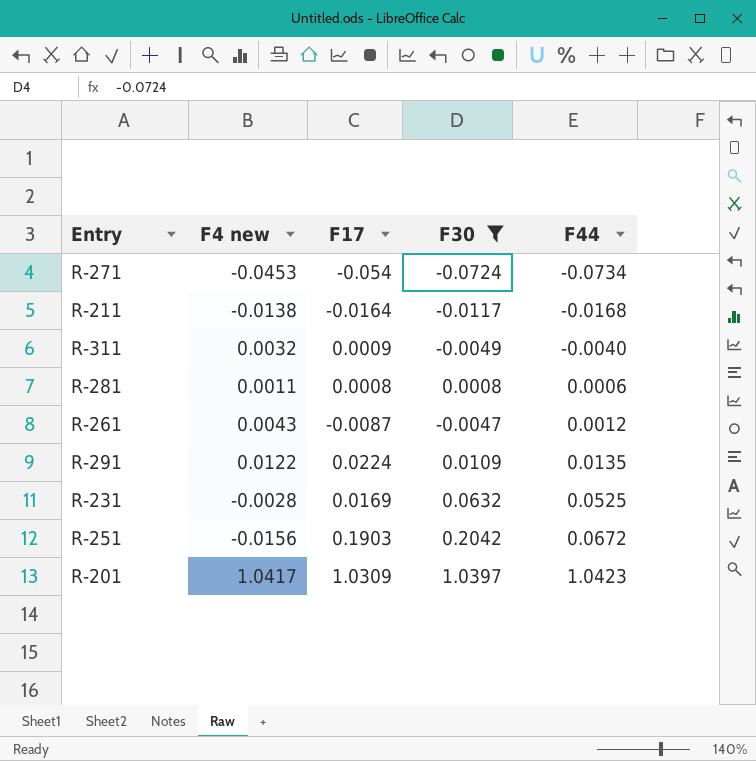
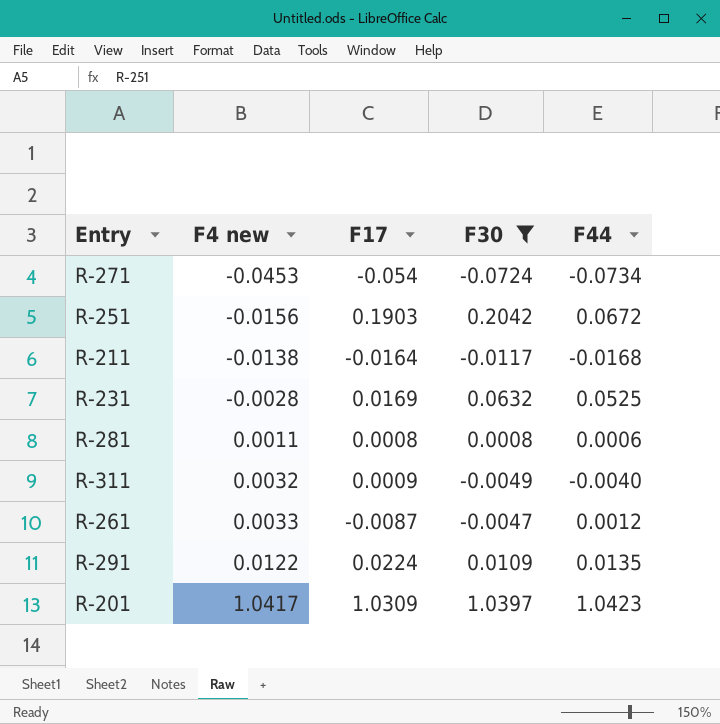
row order: F44 ascending -> F4 new ascending
R-261 | F4 new: 0.0043 -> 0.0033

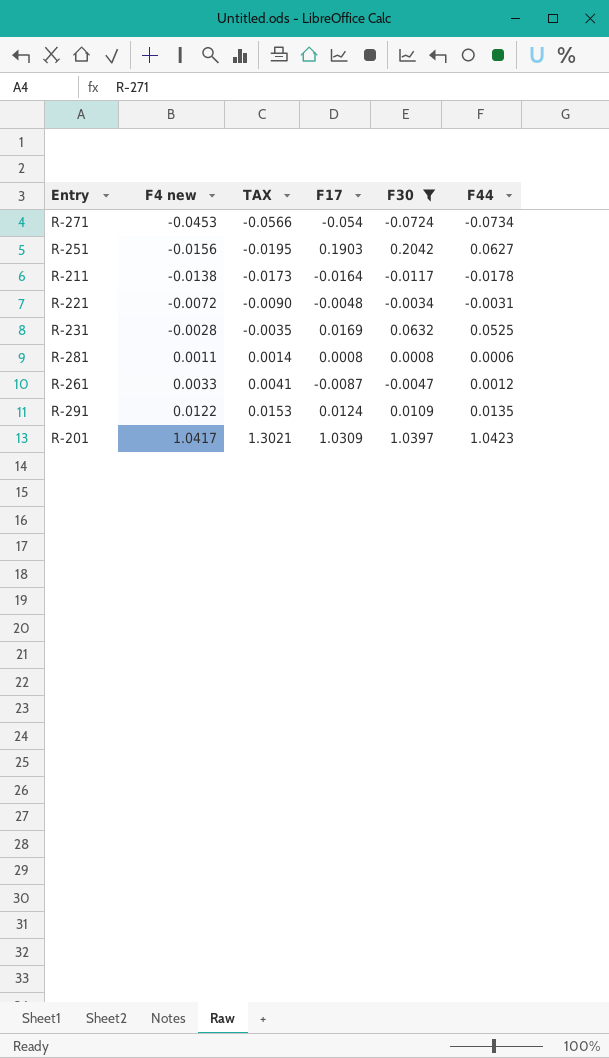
column TAX | formula: none -> [F4 new] * 1.25
row R-311: 0.0032 | 0.0009 | -0.0049 | -0.0040 -> none
R-251 | F44: 0.0672 -> 0.0627
R-211 | F44: -0.0168 -> -0.0178
row R-221: none -> -0.0072 | -0.0090 | -0.0048 | -0.0034 | -0.0031
R-291 | F17: 0.0224 -> 0.0124

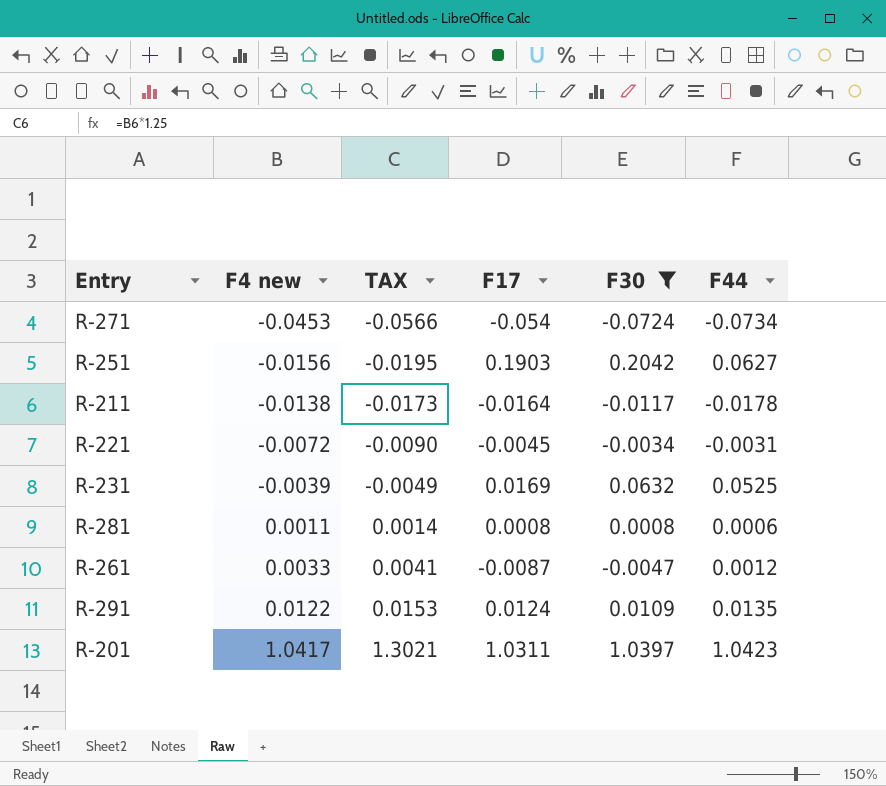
R-221 | F17: -0.0048 -> -0.0045
R-231 | F4 new: -0.0028 -> -0.0039
R-231 | TAX: -0.0035 -> -0.0049
R-201 | F17: 1.0309 -> 1.0311

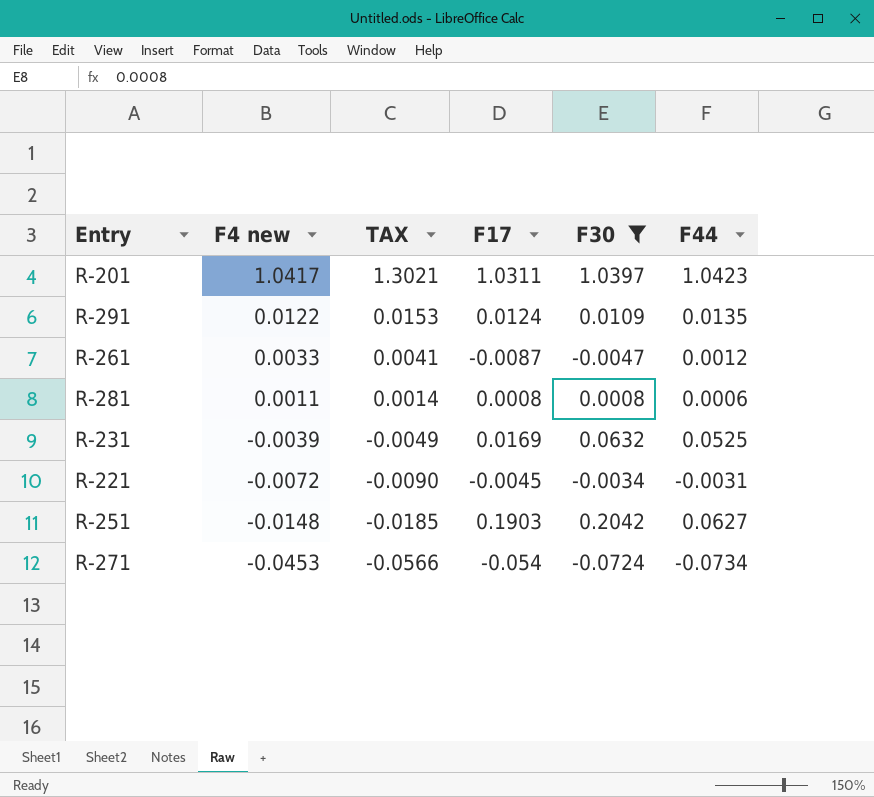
row order: F4 new ascending -> F4 new descending
row R-211: -0.0138 | -0.0173 | -0.0164 | -0.0117 | -0.0178 -> none
R-251 | F4 new: -0.0156 -> -0.0148
R-251 | TAX: -0.0195 -> -0.0185

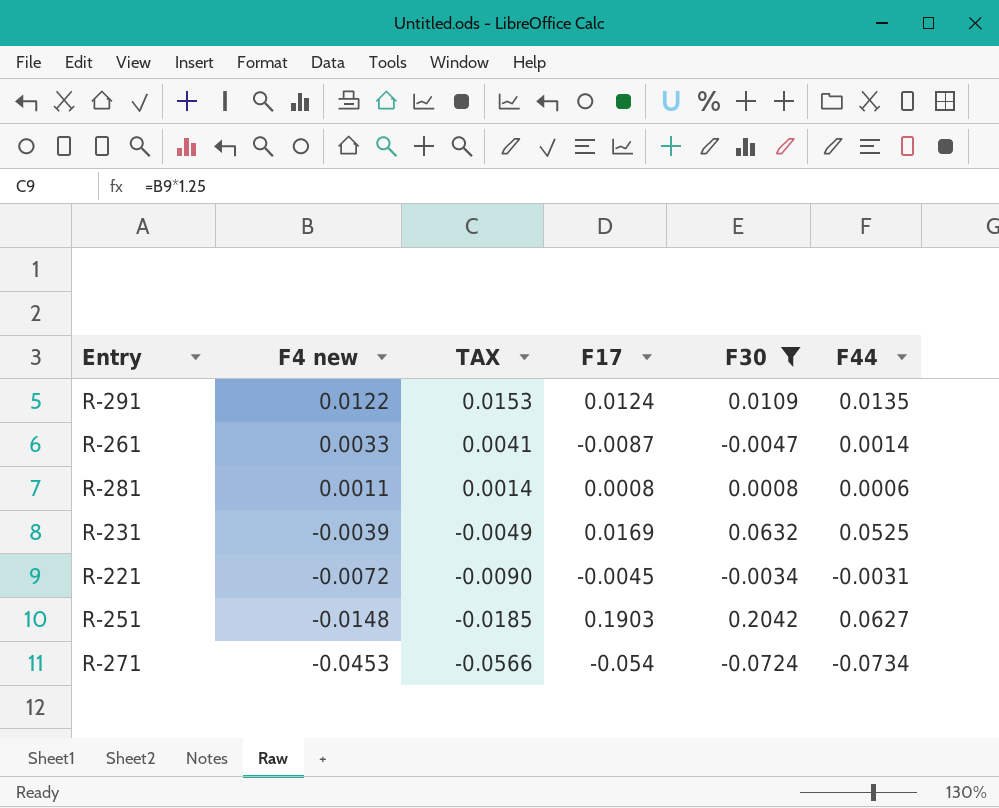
row R-201: 1.0417 | 1.3021 | 1.0311 | 1.0397 | 1.0423 -> none
R-261 | F44: 0.0012 -> 0.0014

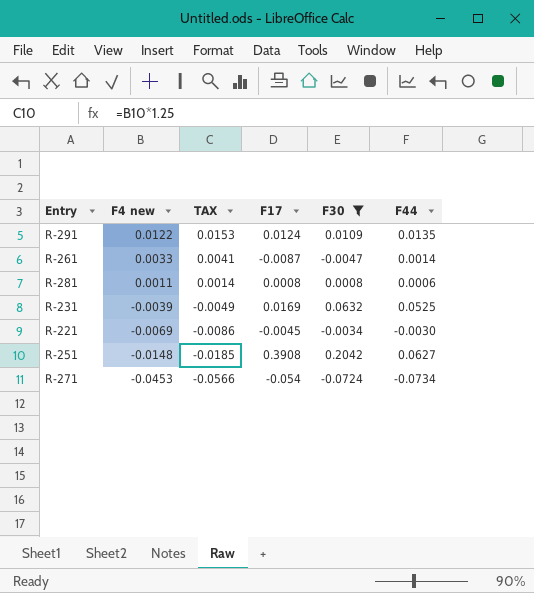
R-221 | F4 new: -0.0072 -> -0.0069
R-221 | TAX: -0.0090 -> -0.0086
R-221 | F44: -0.0031 -> -0.0030
R-251 | F17: 0.1903 -> 0.3908

